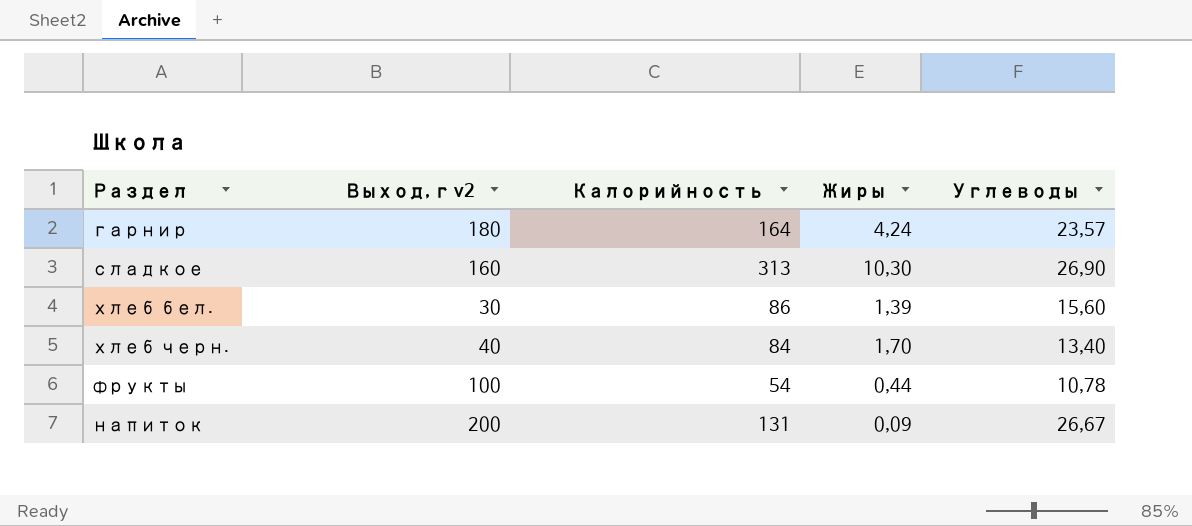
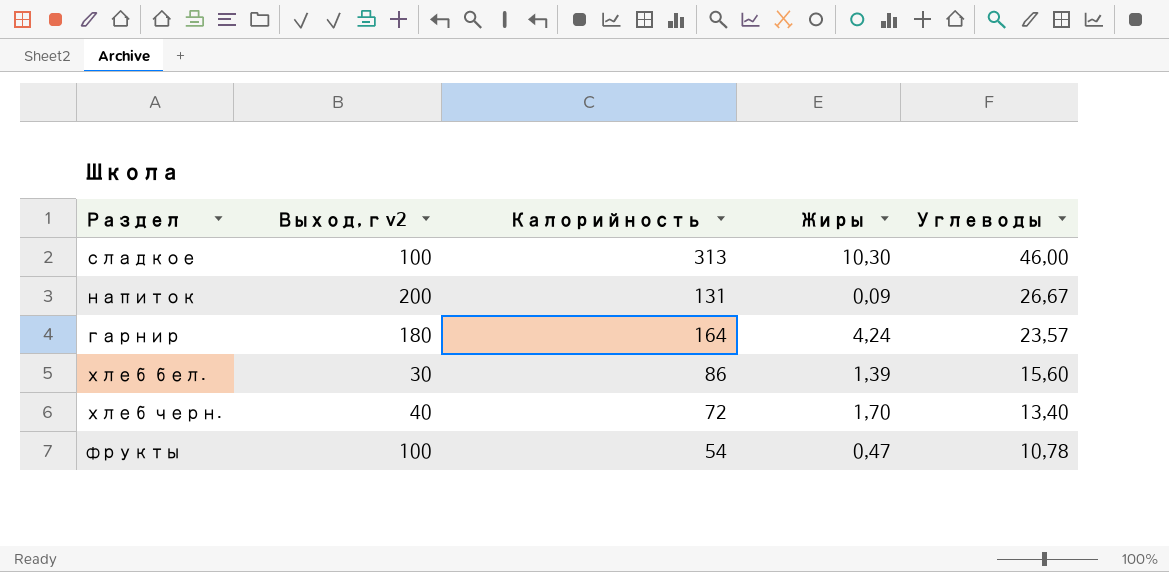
row order: none -> Углеводы descending
сладкое | Выход, г v2: 160 -> 100
сладкое | Углеводы: 26,90 -> 46,00
хлеб черн. | Калорийность: 84 -> 72
фрукты | Жиры: 0,44 -> 0,47

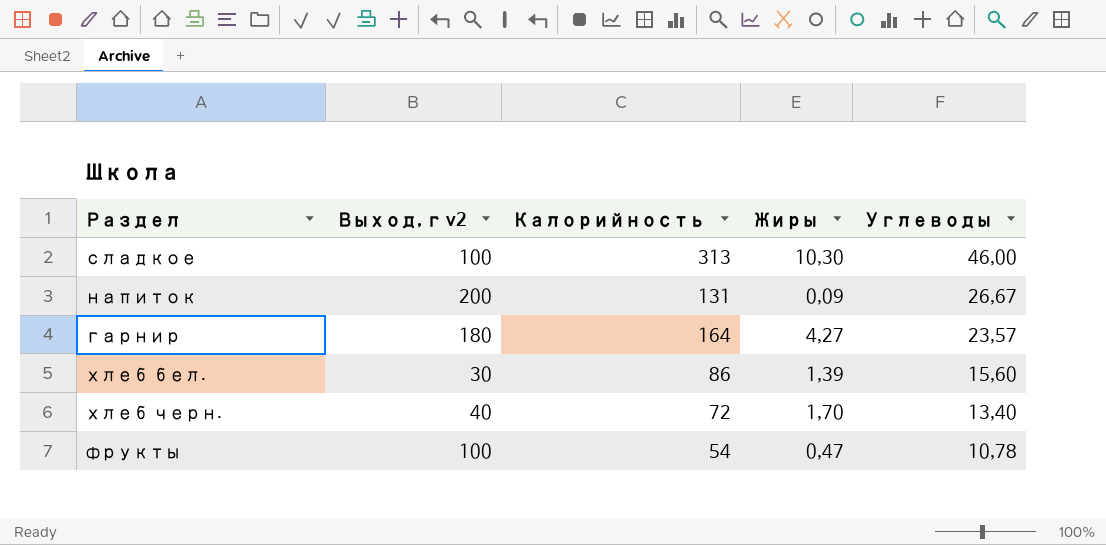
гарнир | Жиры: 4,24 -> 4,27

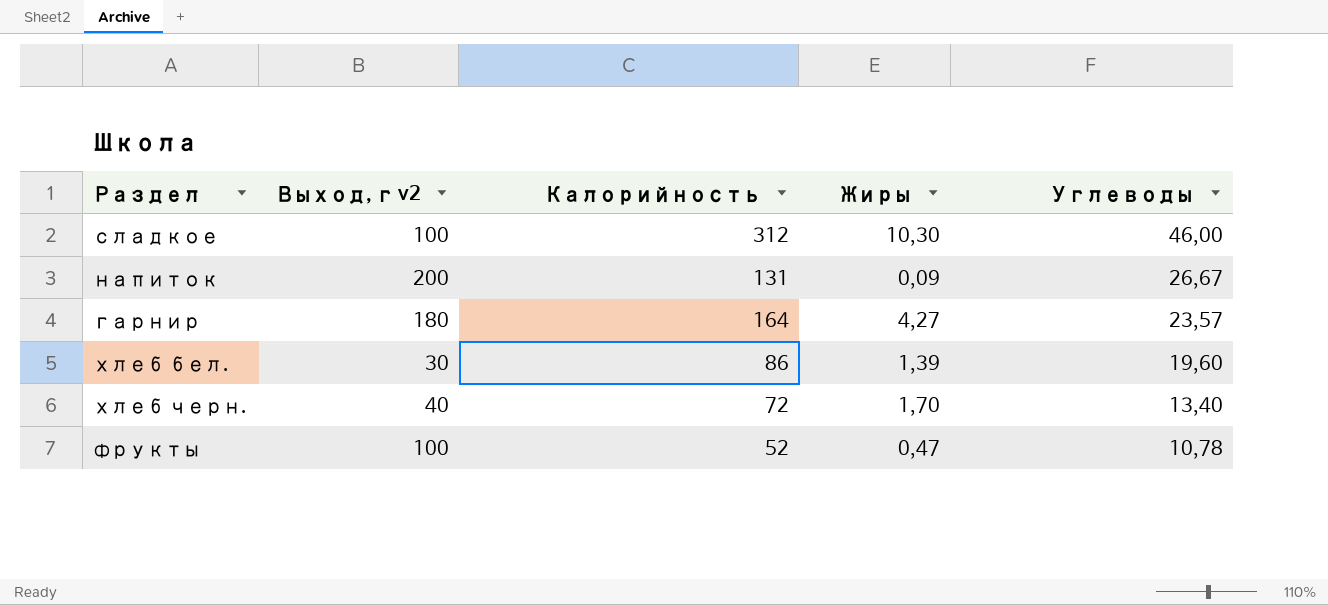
сладкое | Калорийность: 313 -> 312
хлеб бел. | Углеводы: 15,60 -> 19,60
фрукты | Калорийность: 54 -> 52

